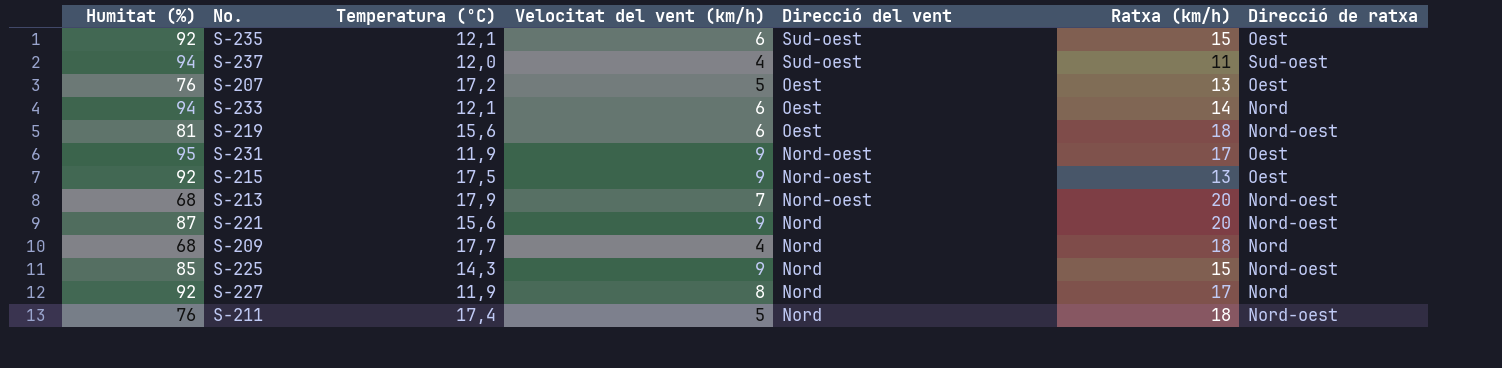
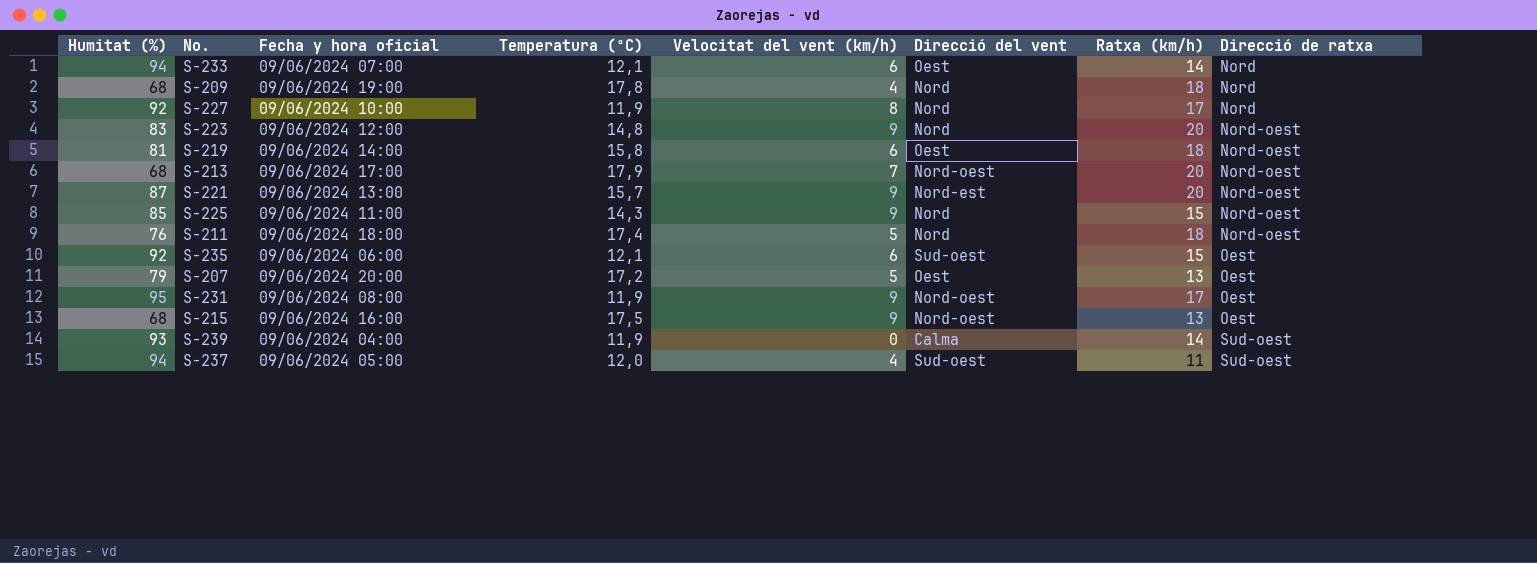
row order: Direcció del vent descending -> Direcció de ratxa ascending
column Fecha y hora oficial | position: none -> 3
S-209 | Temperatura (ºC): 17,7 -> 17,8
row S-223: none -> 83 | 09/06/2024 12:00 | 14,8 | 9 | Nord | 20 | Nord-oest
S-219 | Temperatura (ºC): 15,6 -> 15,8
S-221 | Temperatura (ºC): 15,6 -> 15,7
S-221 | Direcció del vent: Nord -> Nord-est
S-207 | Humitat (%): 76 -> 79
S-215 | Humitat (%): 92 -> 68
row S-239: none -> 93 | 09/06/2024 04:00 | 11,9 | 0 | Calma | 14 | Sud-oest

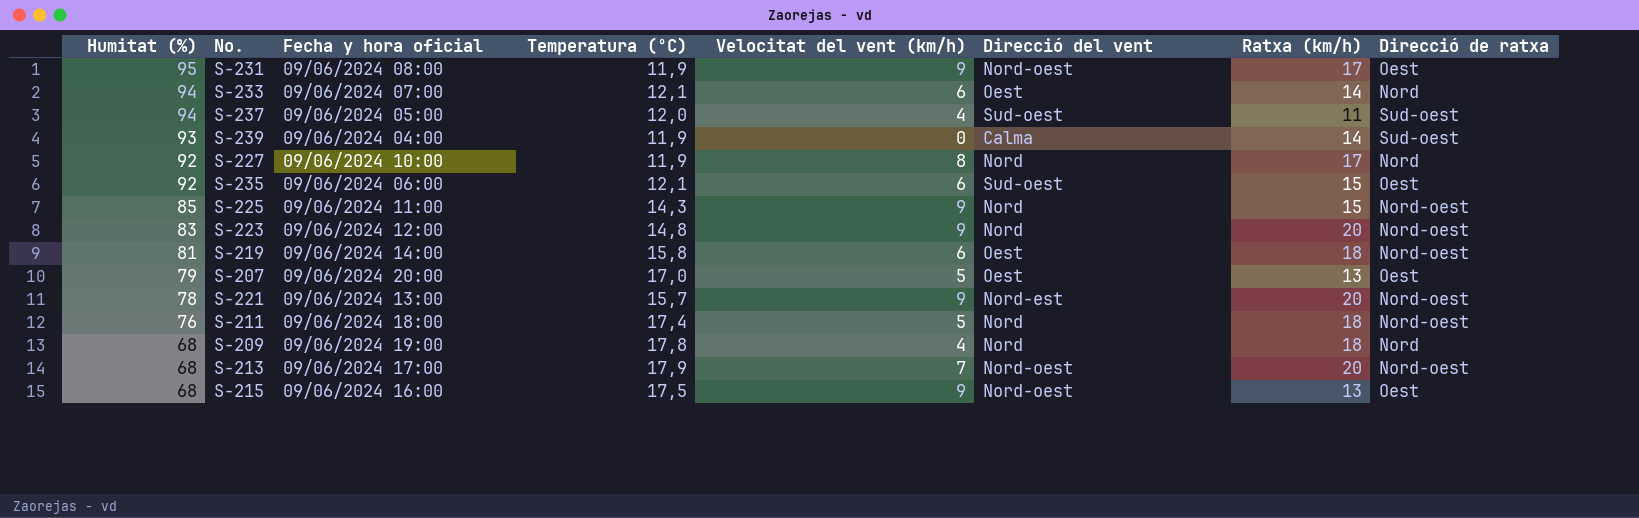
row order: Direcció de ratxa ascending -> Humitat (%) descending
S-207 | Temperatura (ºC): 17,2 -> 17,0
S-221 | Humitat (%): 87 -> 78

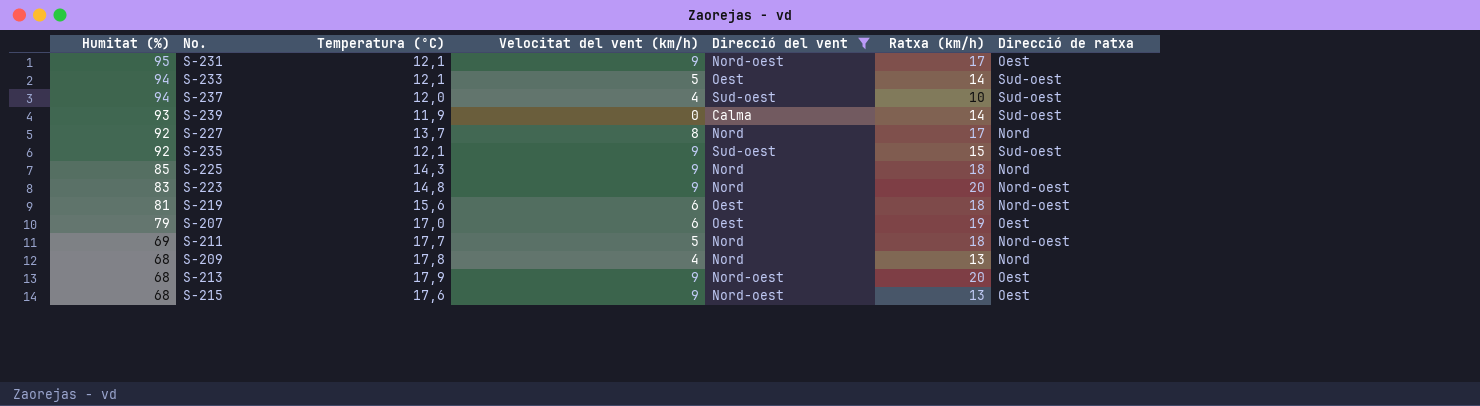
filter: none -> Direcció del vent != Nord-est
column Fecha y hora oficial | position: 3 -> none
S-231 | Temperatura (ºC): 11,9 -> 12,1
S-233 | Velocitat del vent (km/h): 6 -> 5
S-233 | Direcció de ratxa: Nord -> Sud-oest
S-237 | Ratxa (km/h): 11 -> 10
S-227 | Temperatura (ºC): 11,9 -> 13,7
S-235 | Velocitat del vent (km/h): 6 -> 9
S-235 | Direcció de ratxa: Oest -> Sud-oest
S-225 | Ratxa (km/h): 15 -> 18
S-225 | Direcció de ratxa: Nord-oest -> Nord
S-219 | Temperatura (ºC): 15,8 -> 15,6
S-207 | Velocitat del vent (km/h): 5 -> 6
S-207 | Ratxa (km/h): 13 -> 19
S-211 | Humitat (%): 76 -> 69
S-211 | Temperatura (ºC): 17,4 -> 17,7
S-209 | Ratxa (km/h): 18 -> 13
S-213 | Velocitat del vent (km/h): 7 -> 9
S-213 | Direcció de ratxa: Nord-oest -> Oest
S-215 | Temperatura (ºC): 17,5 -> 17,6

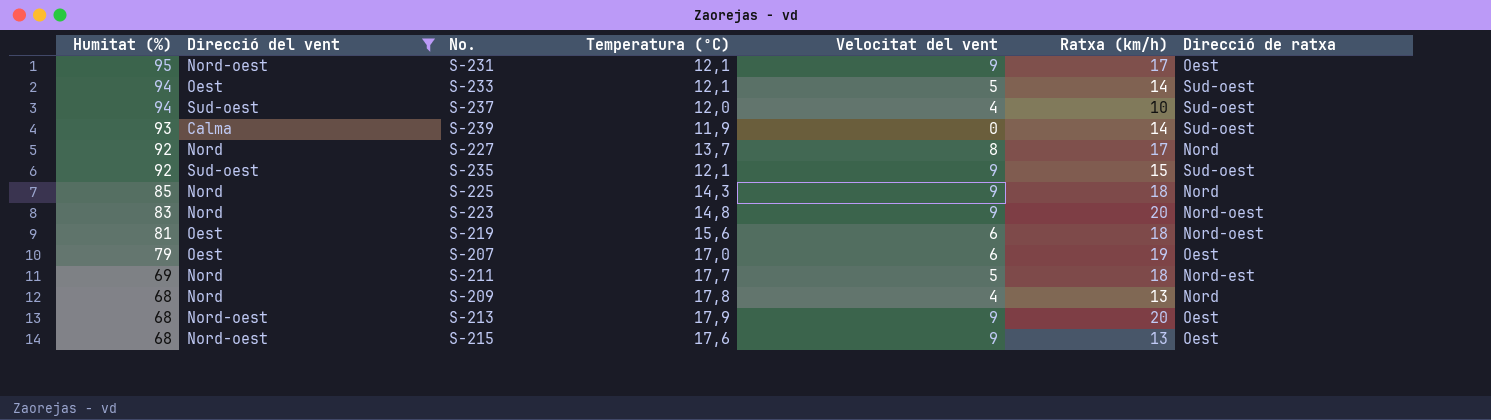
column Direcció del vent | position: 5 -> 2
column name: Velocitat del vent (km/h) -> Velocitat del vent
S-211 | Direcció de ratxa: Nord-oest -> Nord-est

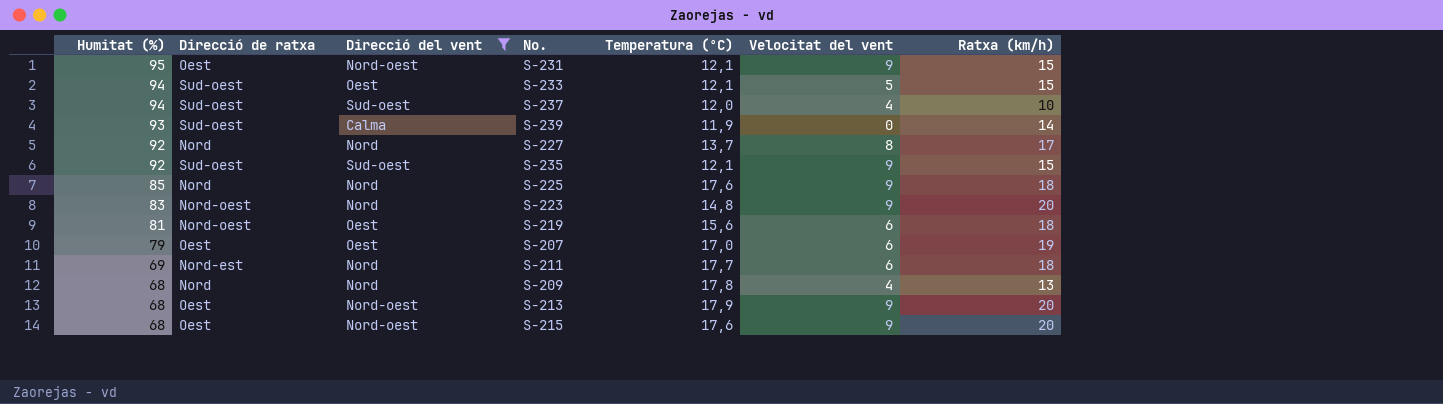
column Direcció de ratxa | position: 7 -> 2
S-231 | Ratxa (km/h): 17 -> 15
S-233 | Ratxa (km/h): 14 -> 15
S-225 | Temperatura (ºC): 14,3 -> 17,6
S-211 | Velocitat del vent: 5 -> 6
S-215 | Ratxa (km/h): 13 -> 20

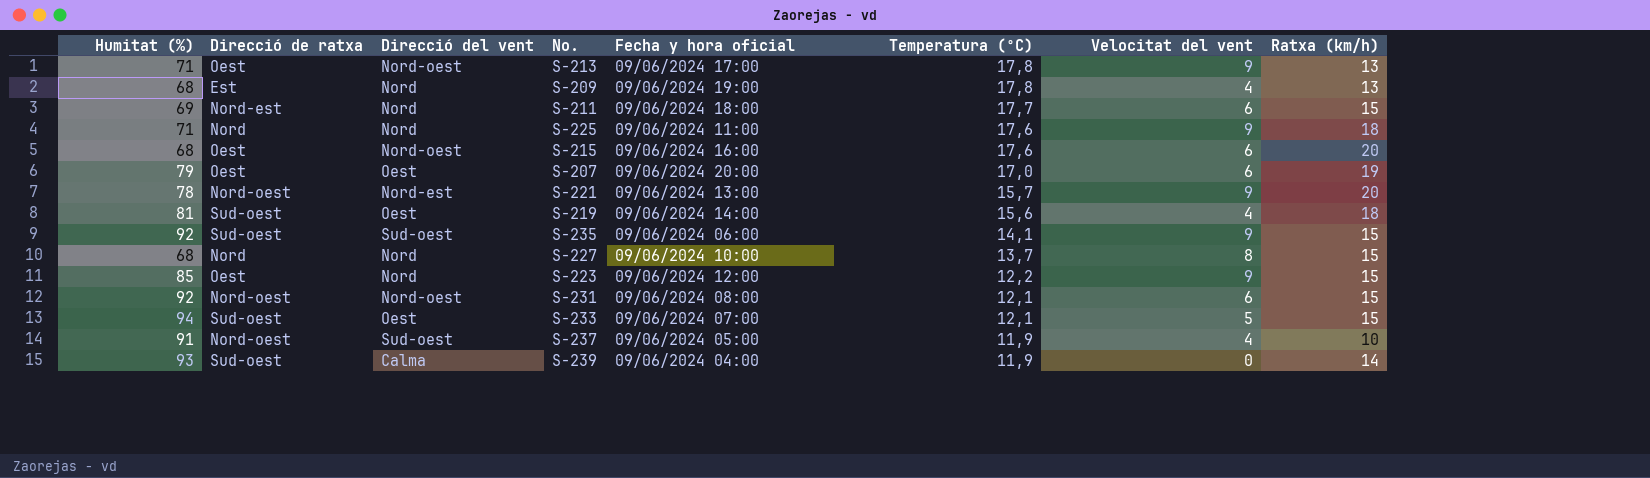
filter: Direcció del vent != Nord-est -> none
row order: Humitat (%) descending -> Temperatura (ºC) descending
column Fecha y hora oficial | position: none -> 5
S-213 | Humitat (%): 68 -> 71
S-213 | Temperatura (ºC): 17,9 -> 17,8
S-213 | Ratxa (km/h): 20 -> 13
S-209 | Direcció de ratxa: Nord -> Est
S-211 | Ratxa (km/h): 18 -> 15
S-225 | Humitat (%): 85 -> 71
S-215 | Velocitat del vent: 9 -> 6
S-219 | Direcció de ratxa: Nord-oest -> Sud-oest
S-219 | Velocitat del vent: 6 -> 4
S-235 | Temperatura (ºC): 12,1 -> 14,1
S-227 | Humitat (%): 92 -> 68
S-227 | Ratxa (km/h): 17 -> 15
S-223 | Humitat (%): 83 -> 85
S-223 | Direcció de ratxa: Nord-oest -> Oest
S-223 | Temperatura (ºC): 14,8 -> 12,2
S-223 | Ratxa (km/h): 20 -> 15
S-231 | Humitat (%): 95 -> 92
S-231 | Direcció de ratxa: Oest -> Nord-oest
S-231 | Velocitat del vent: 9 -> 6
S-237 | Humitat (%): 94 -> 91
S-237 | Direcció de ratxa: Sud-oest -> Nord-oest
S-237 | Temperatura (ºC): 12,0 -> 11,9

